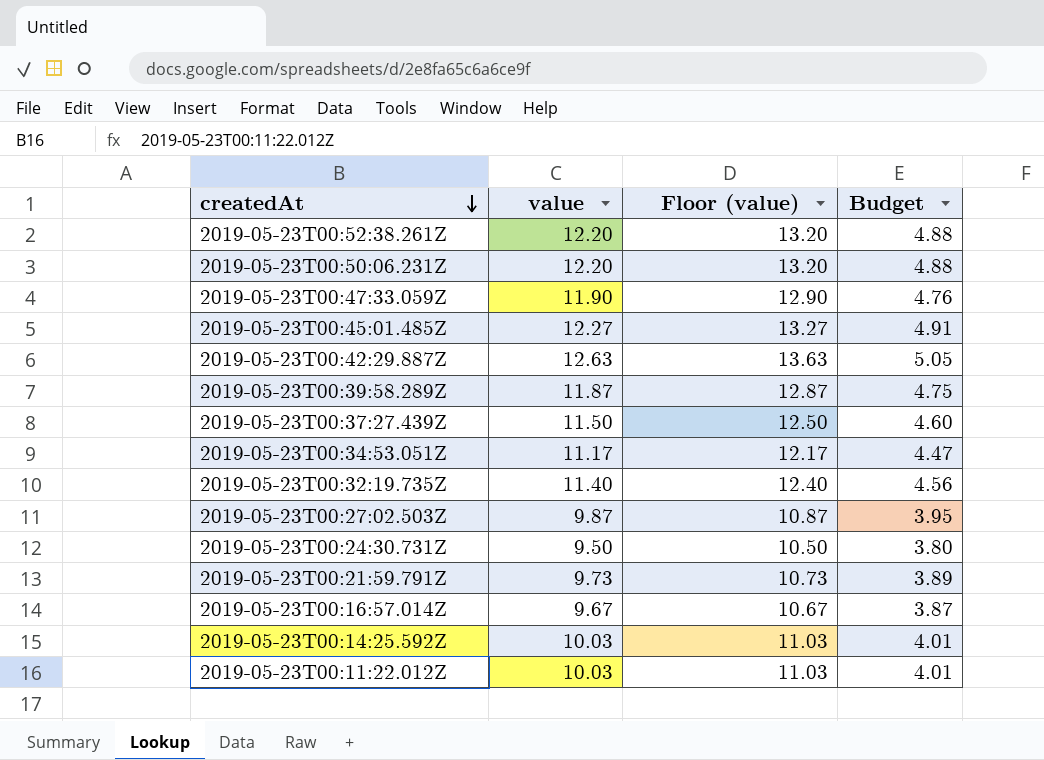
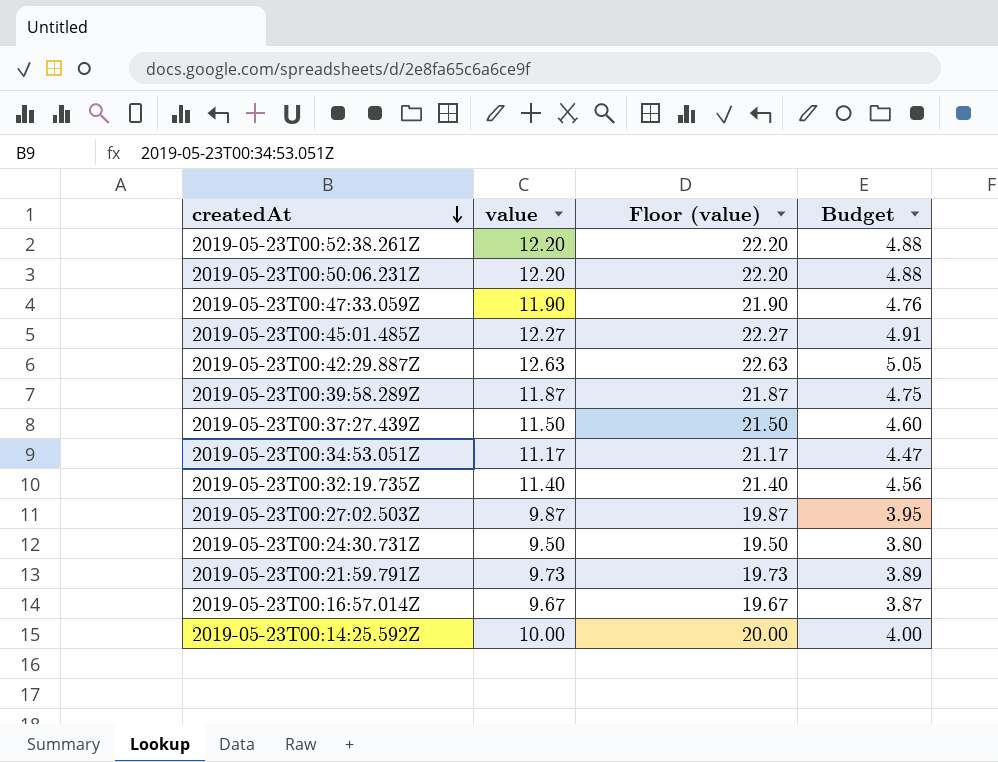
column Floor (value) | formula: [value] + 1 -> [value] + 10
row 2019-05-23T00:11:22.012Z: 10.03 | 11.03 | 4.01 -> none
2019-05-23T00:14:25.592Z | value: 10.03 -> 10.00
2019-05-23T00:14:25.592Z | Budget: 4.01 -> 4.00

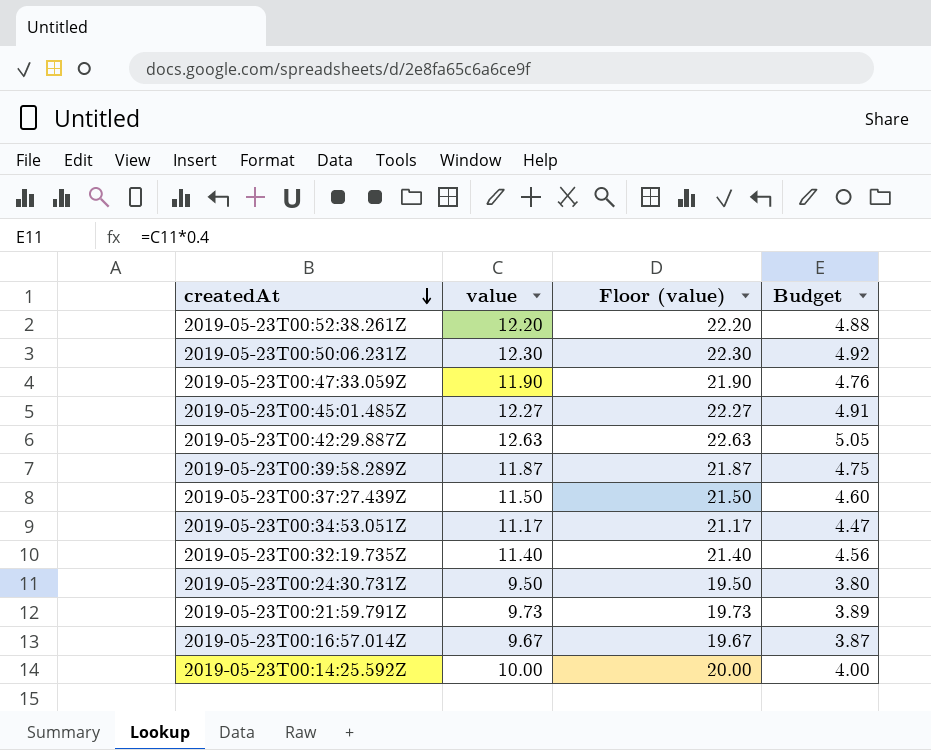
row 2019-05-23T00:27:02.503Z: 9.87 | 19.87 | 3.95 -> none
2019-05-23T00:50:06.231Z | value: 12.20 -> 12.30
2019-05-23T00:50:06.231Z | Floor (value): 22.20 -> 22.30
2019-05-23T00:50:06.231Z | Budget: 4.88 -> 4.92

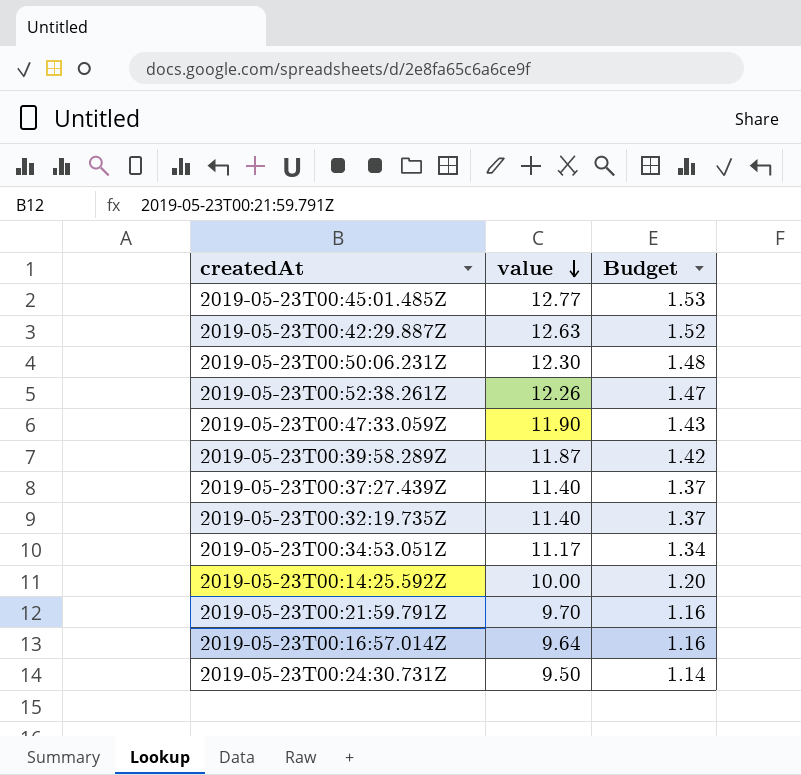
row order: createdAt descending -> value descending
column Floor (value) | formula: [value] + 10 -> none
column Budget | formula: [value] * 0.4 -> [value] * 0.12
2019-05-23T00:45:01.485Z | value: 12.27 -> 12.77
2019-05-23T00:52:38.261Z | value: 12.20 -> 12.26
2019-05-23T00:37:27.439Z | value: 11.50 -> 11.40
2019-05-23T00:21:59.791Z | value: 9.73 -> 9.70
2019-05-23T00:16:57.014Z | value: 9.67 -> 9.64

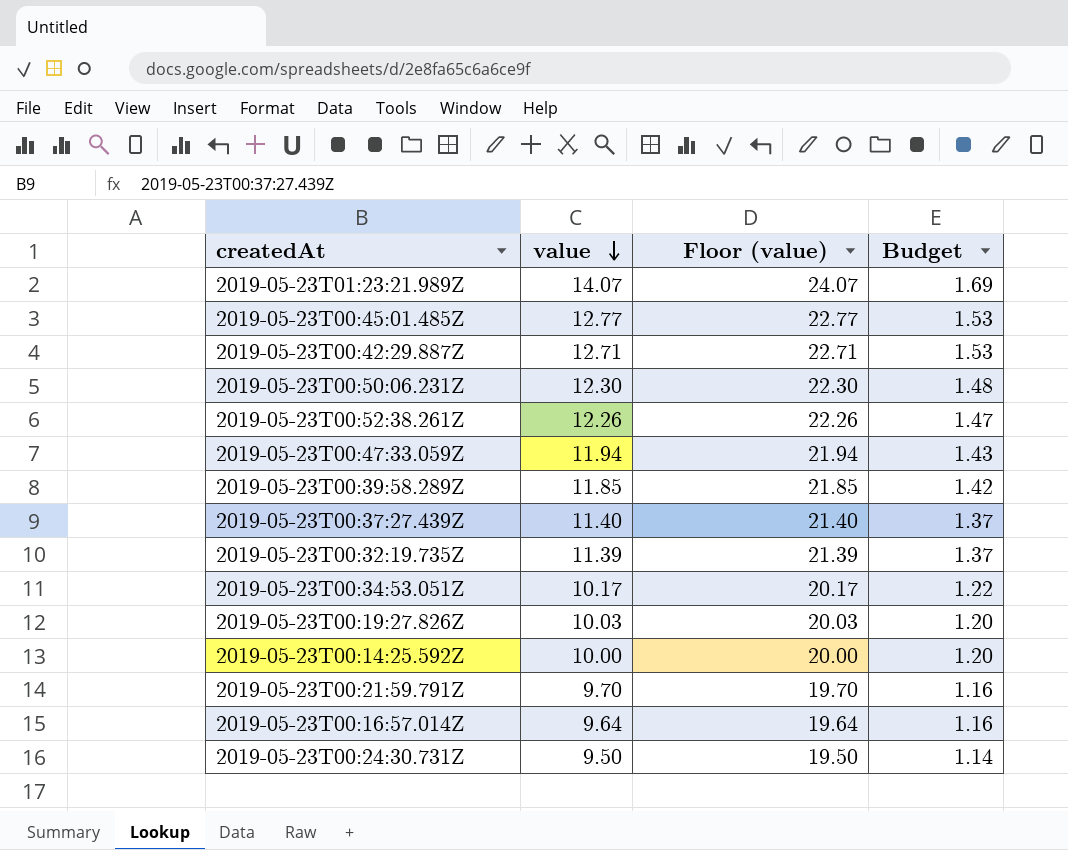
column Floor (value) | formula: none -> [value] + 10
row 2019-05-23T01:23:21.989Z: none -> 14.07 | 24.07 | 1.69
2019-05-23T00:42:29.887Z | value: 12.63 -> 12.71
2019-05-23T00:42:29.887Z | Budget: 1.52 -> 1.53
2019-05-23T00:47:33.059Z | value: 11.90 -> 11.94
2019-05-23T00:39:58.289Z | value: 11.87 -> 11.85
2019-05-23T00:32:19.735Z | value: 11.40 -> 11.39
2019-05-23T00:34:53.051Z | value: 11.17 -> 10.17
2019-05-23T00:34:53.051Z | Budget: 1.34 -> 1.22
row 2019-05-23T00:19:27.826Z: none -> 10.03 | 20.03 | 1.20

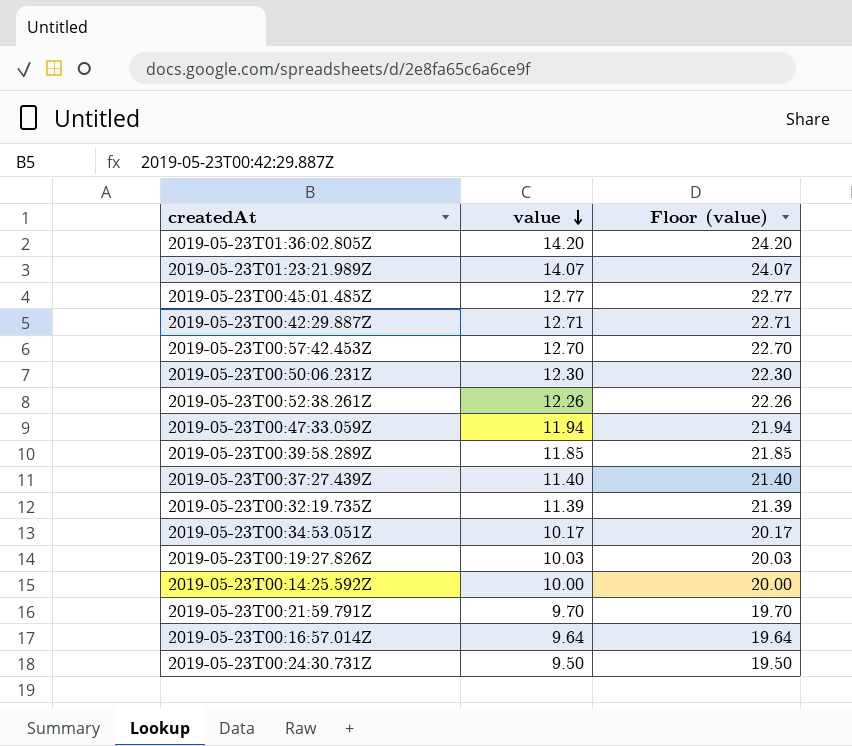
column Budget | formula: [value] * 0.12 -> none
row 2019-05-23T01:36:02.805Z: none -> 14.20 | 24.20
row 2019-05-23T00:57:42.453Z: none -> 12.70 | 22.70

